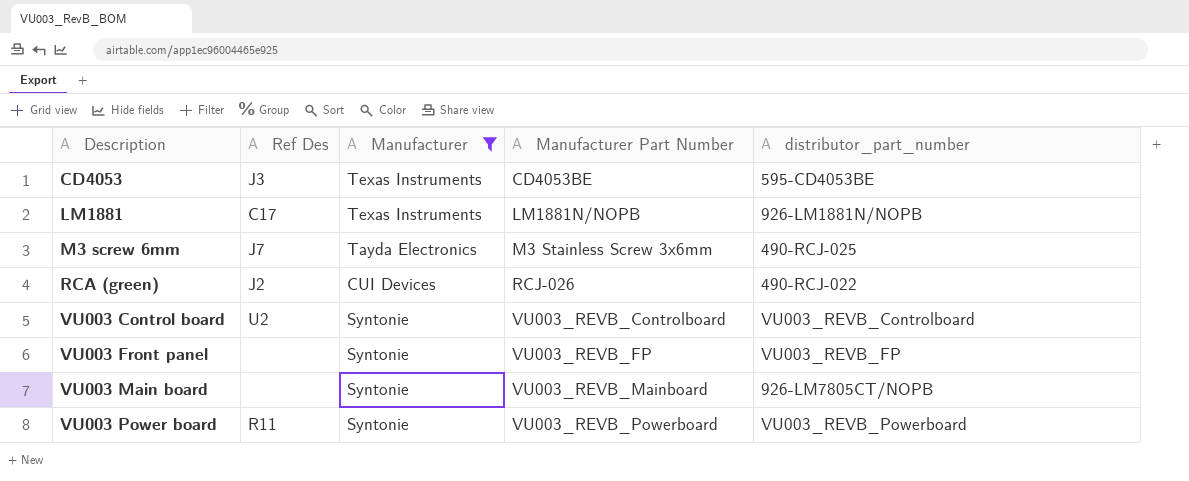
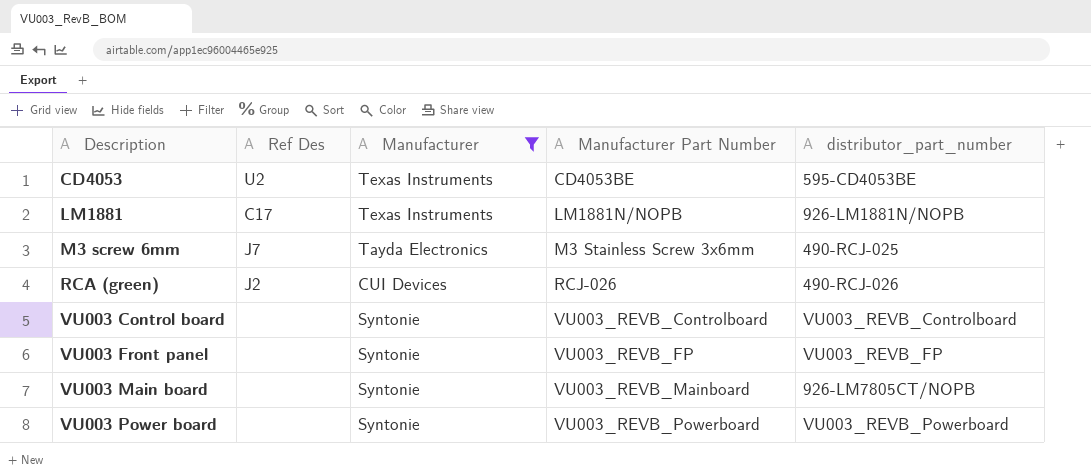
CD4053 | Ref Des: J3 -> U2
RCA (green) | distributor_part_number: 490-RCJ-022 -> 490-RCJ-026
VU003 Control board | Ref Des: U2 -> none
VU003 Power board | Ref Des: R11 -> none

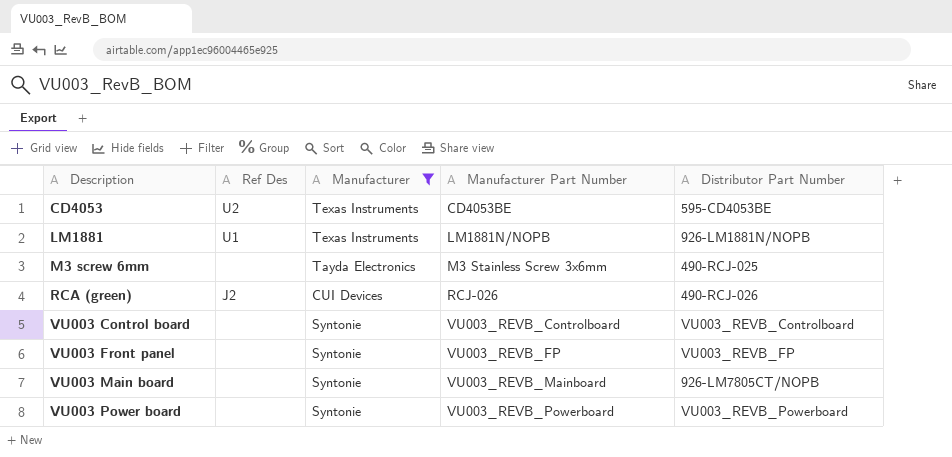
column name: distributor_part_number -> Distributor Part Number
LM1881 | Ref Des: C17 -> U1
M3 screw 6mm | Ref Des: J7 -> none

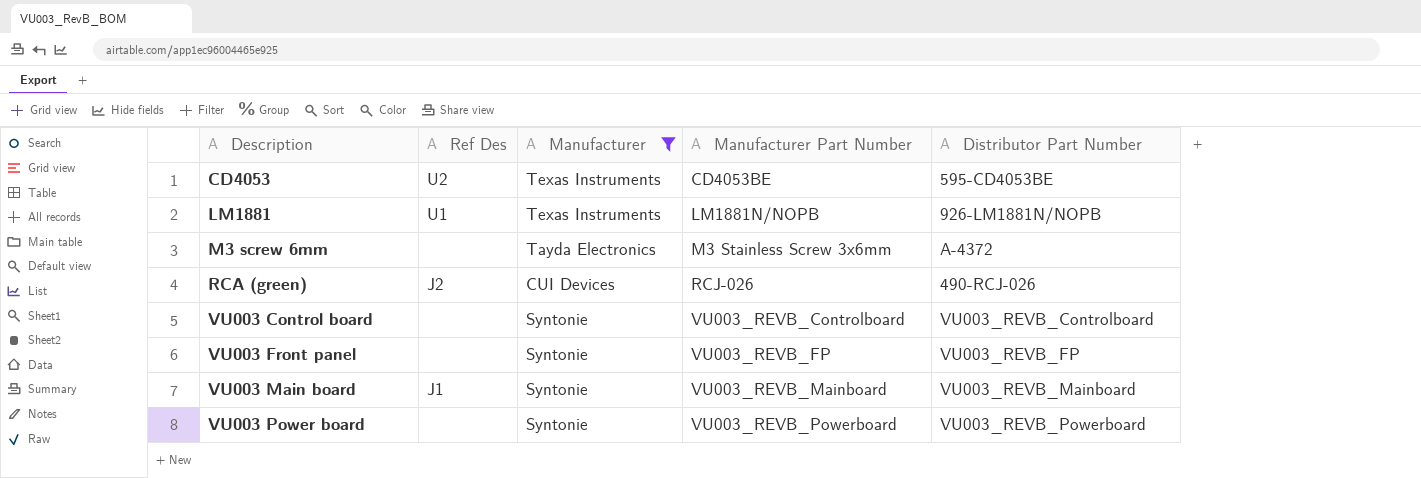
M3 screw 6mm | Distributor Part Number: 490-RCJ-025 -> A-4372
VU003 Main board | Ref Des: none -> J1
VU003 Main board | Distributor Part Number: 926-LM7805CT/NOPB -> VU003_REVB_Mainboard

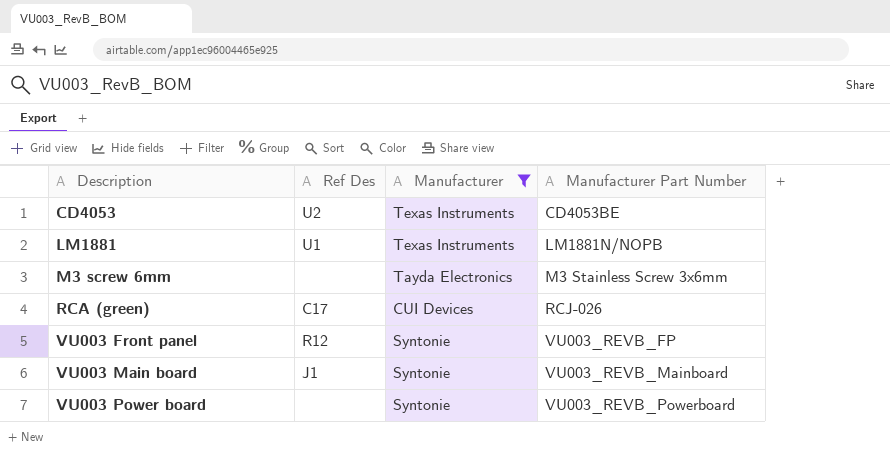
column Distributor Part Number | position: 5 -> none
row VU003 Control board: none | Syntonie | VU003_REVB_Controlboard | VU003_REVB_Controlboard -> none
RCA (green) | Ref Des: J2 -> C17
VU003 Front panel | Ref Des: none -> R12

